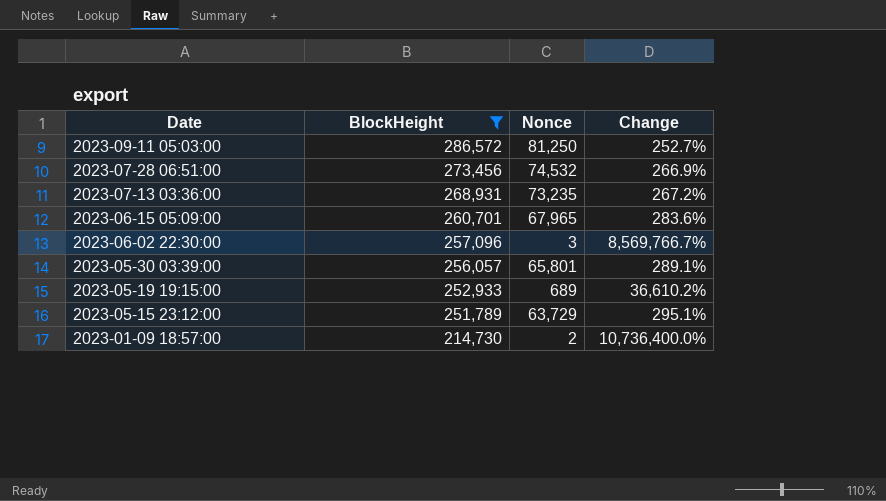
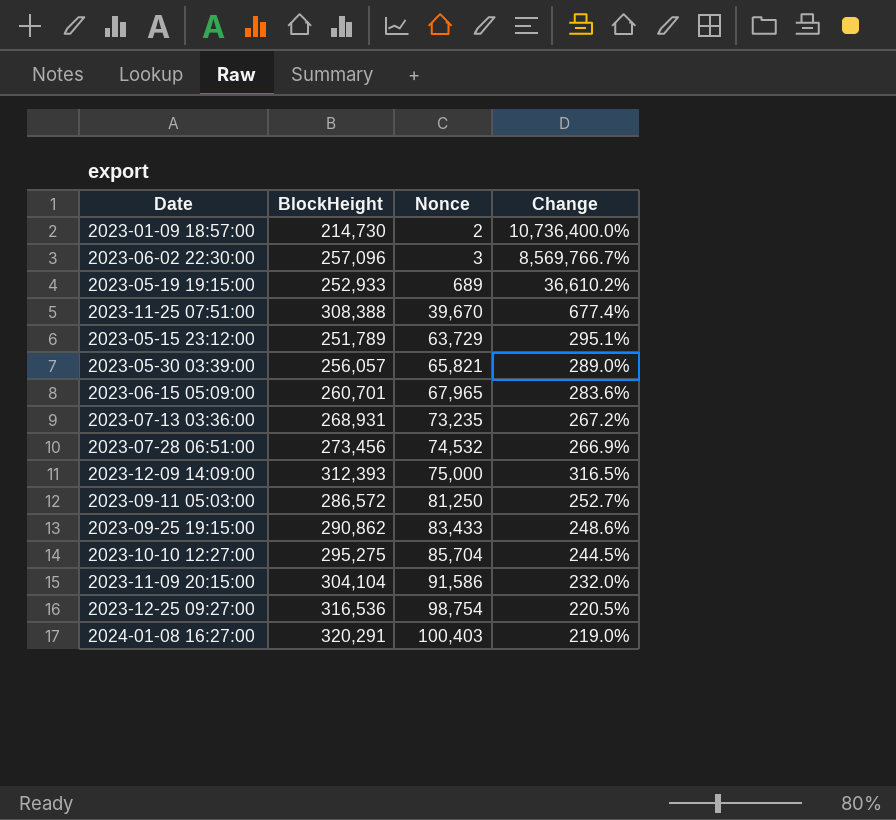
filter: BlockHeight <= 286,572 -> none
row order: Date descending -> Nonce ascending
2023-05-30 03:39:00 | Nonce: 65,801 -> 65,821
2023-05-30 03:39:00 | Change: 289.1% -> 289.0%

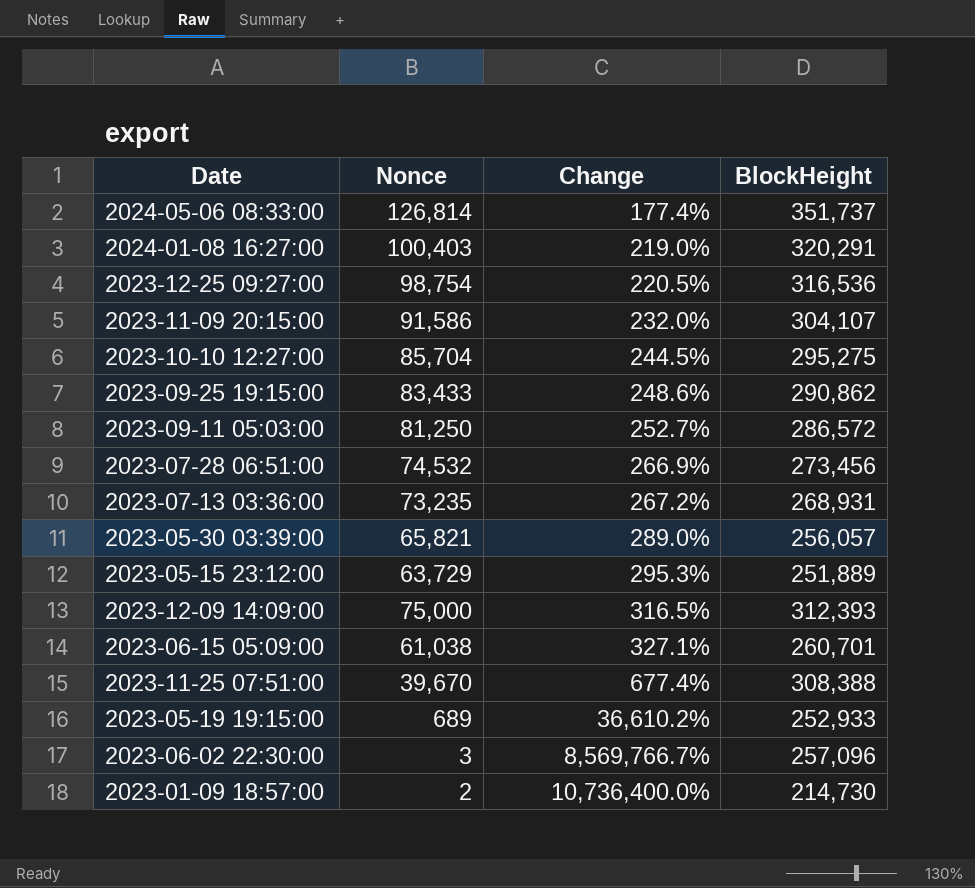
row order: Nonce ascending -> Change ascending
column BlockHeight | position: 2 -> 4
row 2024-05-06 08:33:00: none -> 126,814 | 177.4% | 351,737
2023-11-09 20:15:00 | BlockHeight: 304,104 -> 304,107
2023-05-15 23:12:00 | Change: 295.1% -> 295.3%
2023-05-15 23:12:00 | BlockHeight: 251,789 -> 251,889
2023-06-15 05:09:00 | Nonce: 67,965 -> 61,038
2023-06-15 05:09:00 | Change: 283.6% -> 327.1%

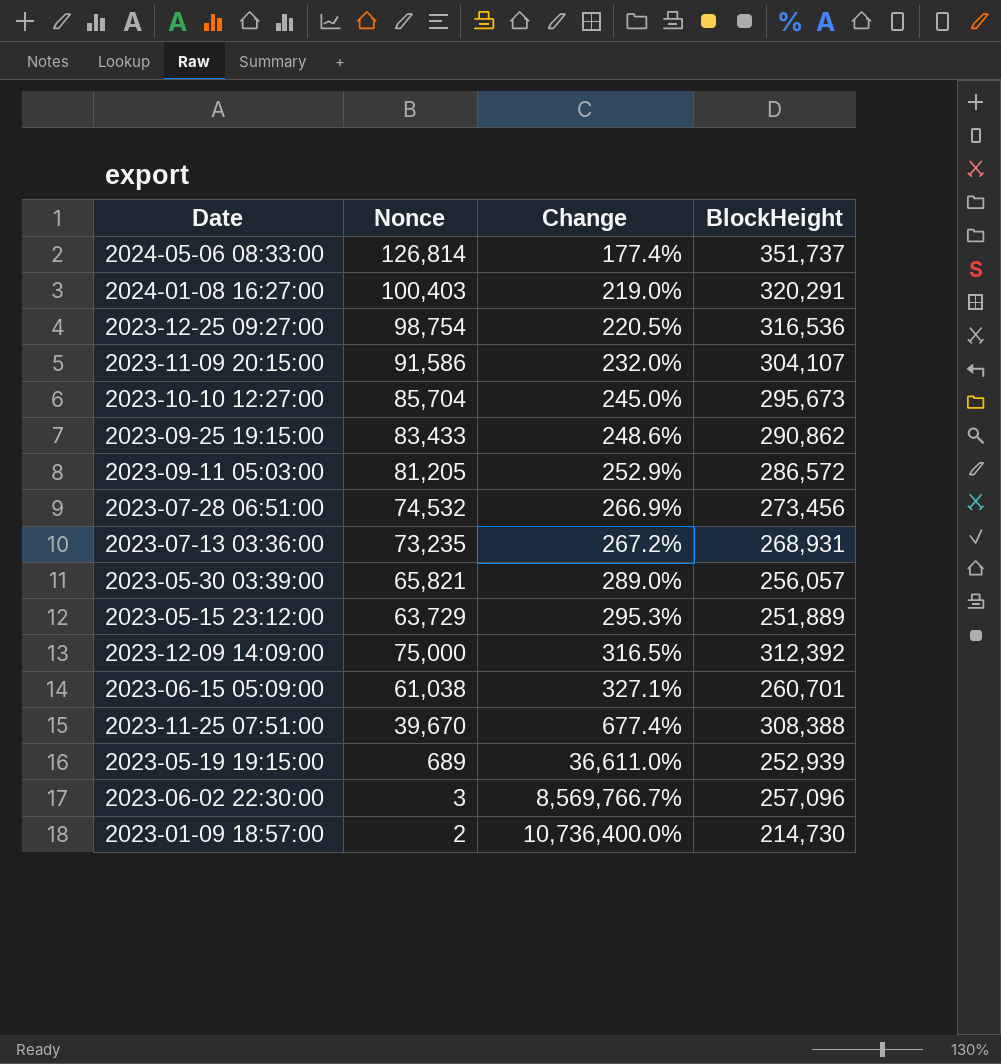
2023-10-10 12:27:00 | Change: 244.5% -> 245.0%
2023-10-10 12:27:00 | BlockHeight: 295,275 -> 295,673
2023-09-11 05:03:00 | Nonce: 81,250 -> 81,205
2023-09-11 05:03:00 | Change: 252.7% -> 252.9%
2023-12-09 14:09:00 | BlockHeight: 312,393 -> 312,392
2023-05-19 19:15:00 | Change: 36,610.2% -> 36,611.0%
2023-05-19 19:15:00 | BlockHeight: 252,933 -> 252,939

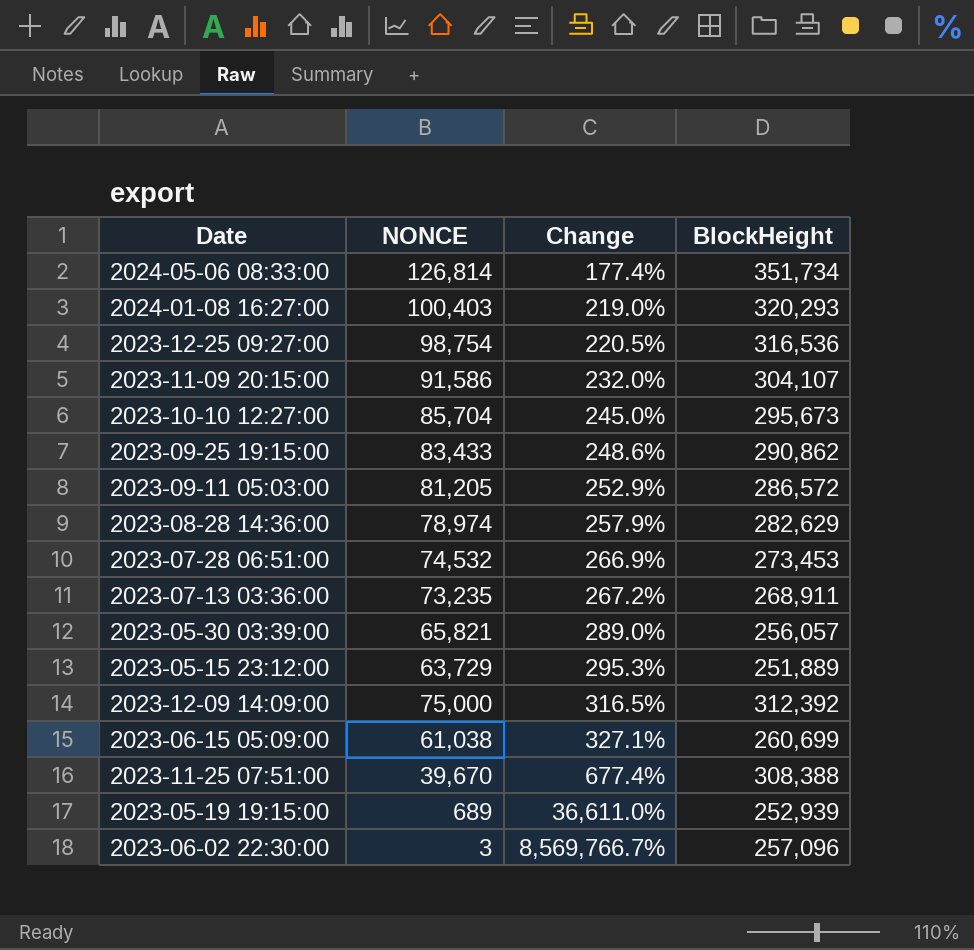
column name: Nonce -> NONCE
row 2023-01-09 18:57:00: 2 | 10,736,400.0% | 214,730 -> none
2024-05-06 08:33:00 | BlockHeight: 351,737 -> 351,734
2024-01-08 16:27:00 | BlockHeight: 320,291 -> 320,293
row 2023-08-28 14:36:00: none -> 78,974 | 257.9% | 282,629
2023-07-28 06:51:00 | BlockHeight: 273,456 -> 273,453
2023-07-13 03:36:00 | BlockHeight: 268,931 -> 268,911
2023-06-15 05:09:00 | BlockHeight: 260,701 -> 260,699

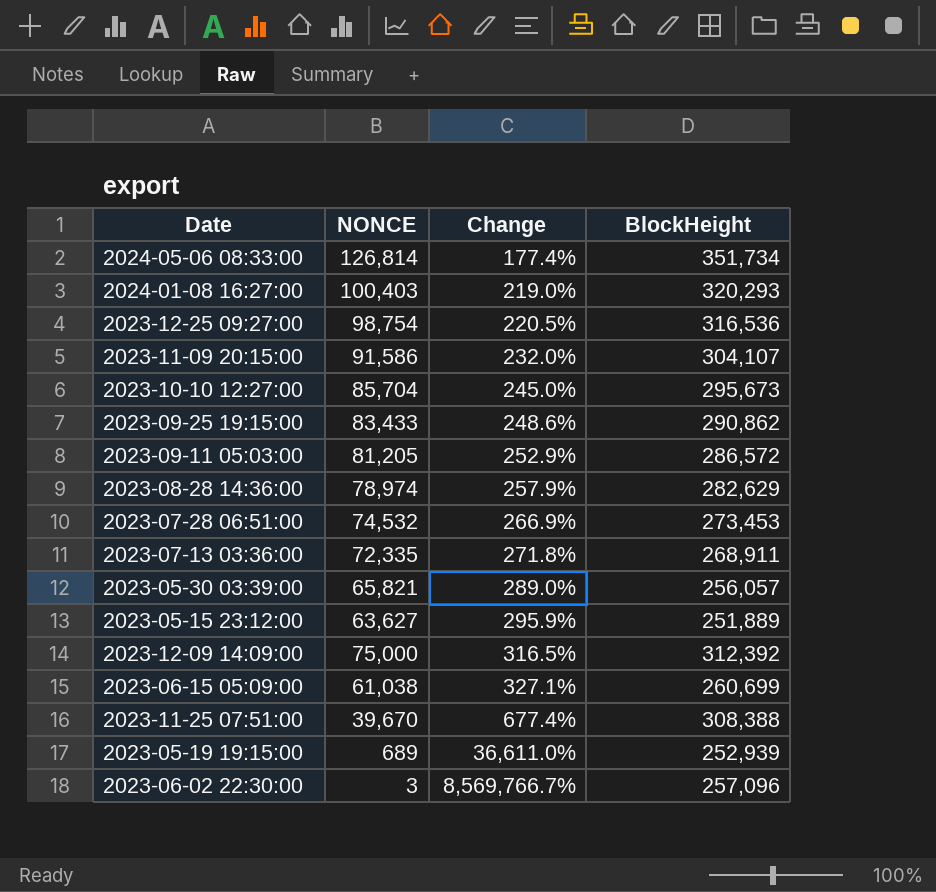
2023-07-13 03:36:00 | NONCE: 73,235 -> 72,335
2023-07-13 03:36:00 | Change: 267.2% -> 271.8%
2023-05-15 23:12:00 | NONCE: 63,729 -> 63,627
2023-05-15 23:12:00 | Change: 295.3% -> 295.9%

